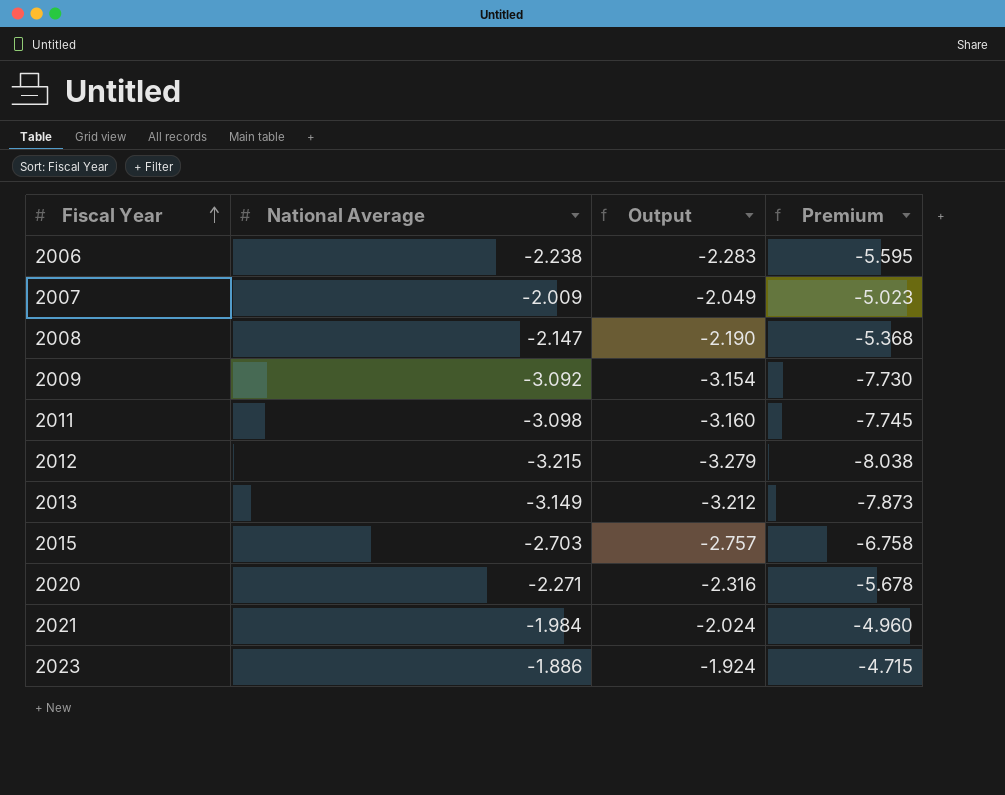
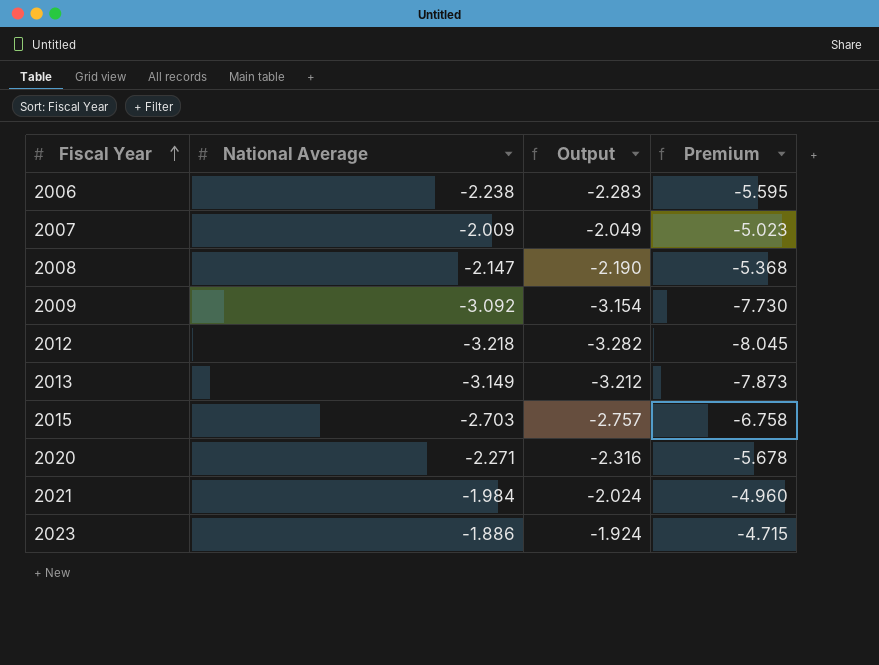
row 2011: -3.098 | -3.160 | -7.745 -> none
2012 | National Average: -3.215 -> -3.218
2012 | Output: -3.279 -> -3.282
2012 | Premium: -8.038 -> -8.045

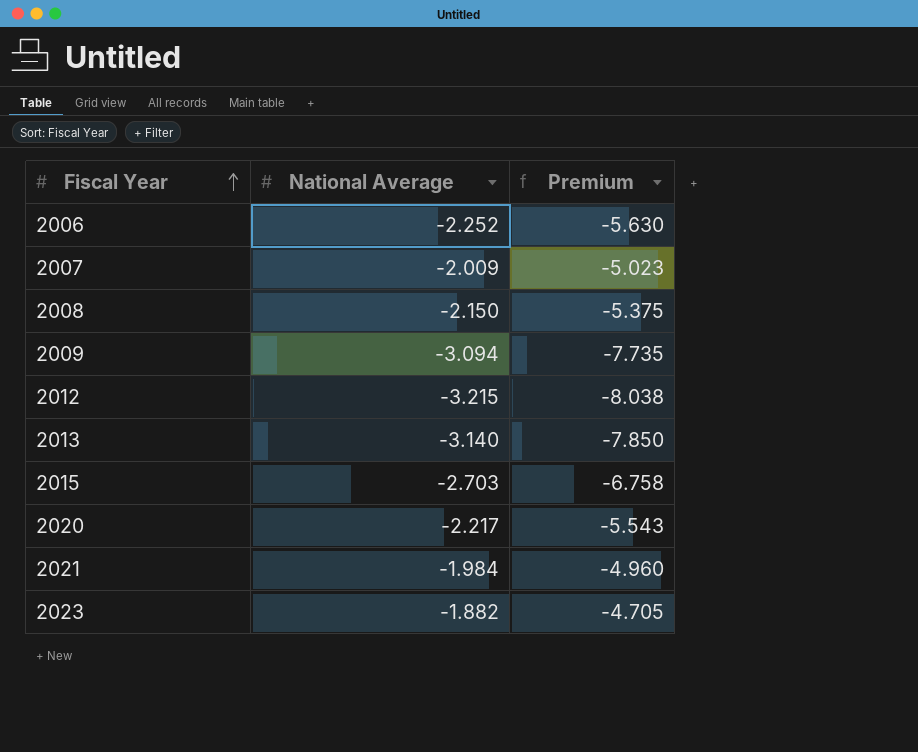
column Output | formula: [National Average] * 1.02 -> none
2006 | National Average: -2.238 -> -2.252
2006 | Premium: -5.595 -> -5.630
2008 | National Average: -2.147 -> -2.150
2008 | Premium: -5.368 -> -5.375
2009 | National Average: -3.092 -> -3.094
2009 | Premium: -7.730 -> -7.735
2012 | National Average: -3.218 -> -3.215
2012 | Premium: -8.045 -> -8.038
2013 | National Average: -3.149 -> -3.140
2013 | Premium: -7.873 -> -7.850
2020 | National Average: -2.271 -> -2.217
2020 | Premium: -5.678 -> -5.543
2023 | National Average: -1.886 -> -1.882
2023 | Premium: -4.715 -> -4.705

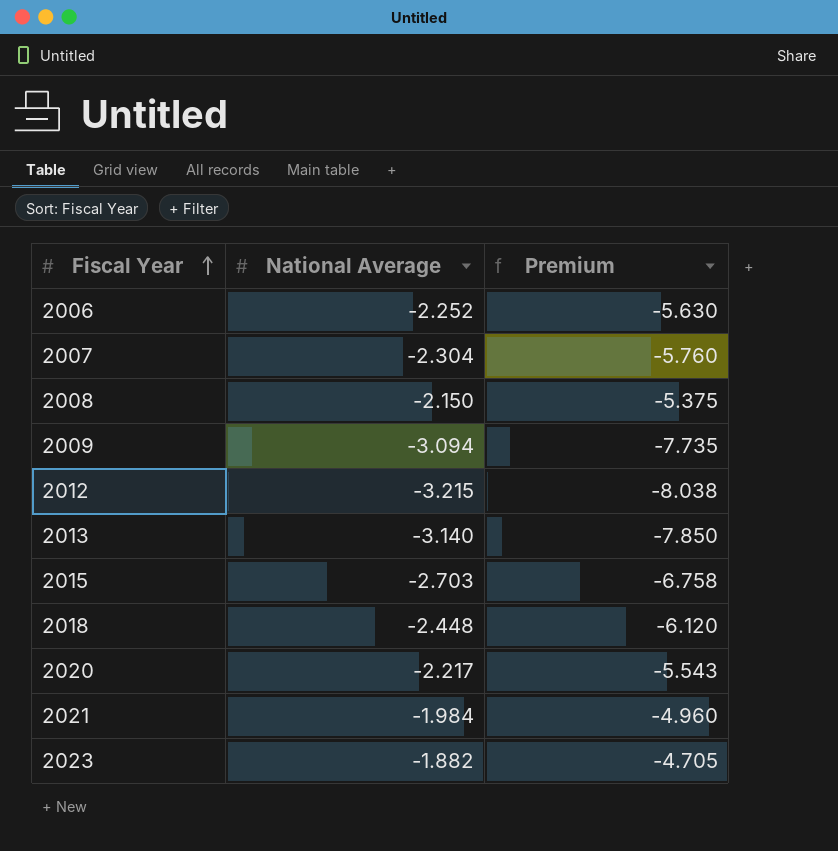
2007 | National Average: -2.009 -> -2.304
2007 | Premium: -5.023 -> -5.760
row 2018: none -> -2.448 | -6.120

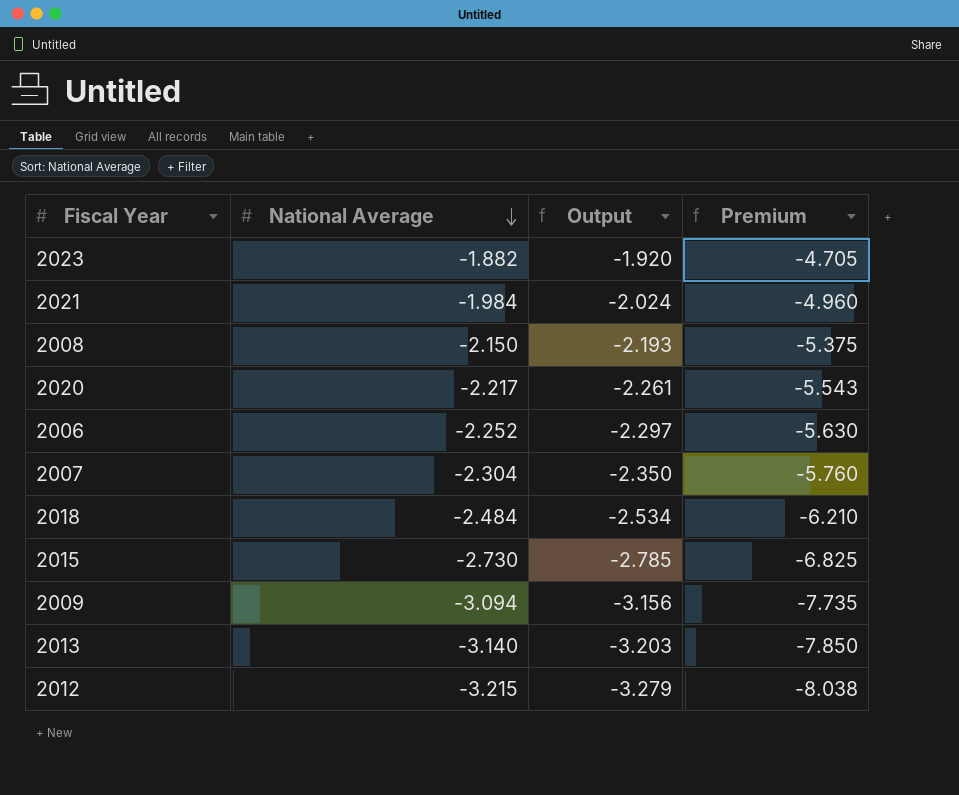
row order: Fiscal Year ascending -> National Average descending
column Output | formula: none -> [National Average] * 1.02
2018 | National Average: -2.448 -> -2.484
2018 | Premium: -6.120 -> -6.210
2015 | National Average: -2.703 -> -2.730
2015 | Premium: -6.758 -> -6.825

